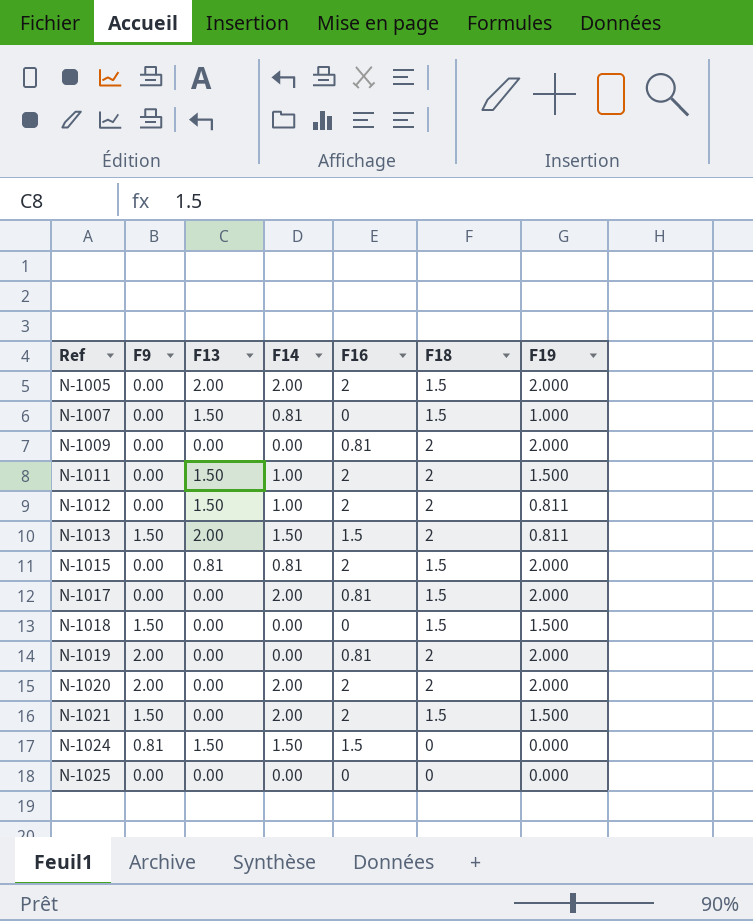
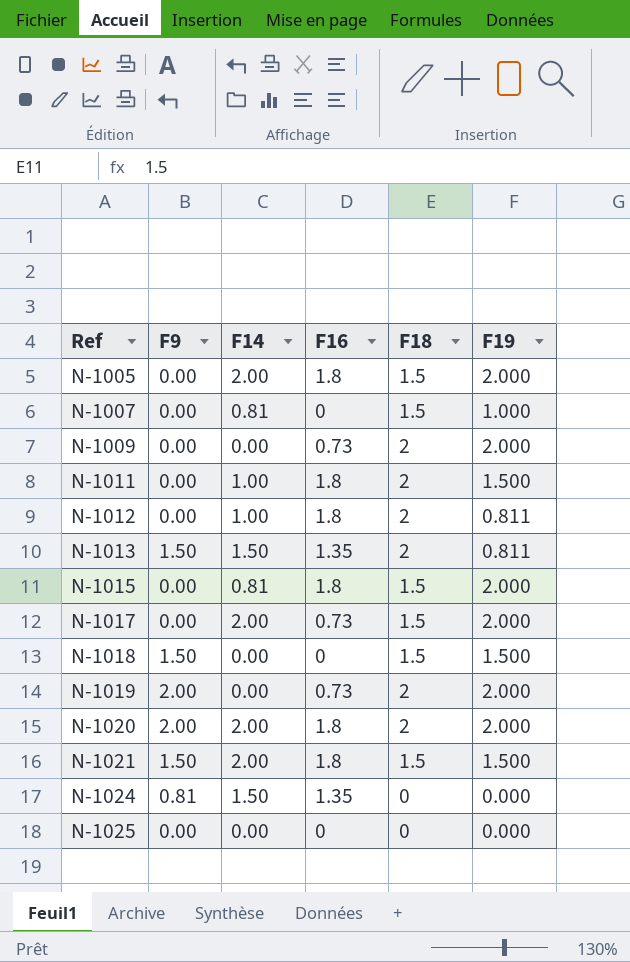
column F13 | position: 3 -> none
N-1005 | F16: 2 -> 1.8
N-1009 | F16: 0.81 -> 0.73
N-1011 | F16: 2 -> 1.8
N-1012 | F16: 2 -> 1.8
N-1013 | F16: 1.5 -> 1.35
N-1015 | F16: 2 -> 1.8
N-1017 | F16: 0.81 -> 0.73
N-1019 | F16: 0.81 -> 0.73
N-1020 | F16: 2 -> 1.8
N-1021 | F16: 2 -> 1.8
N-1024 | F16: 1.5 -> 1.35

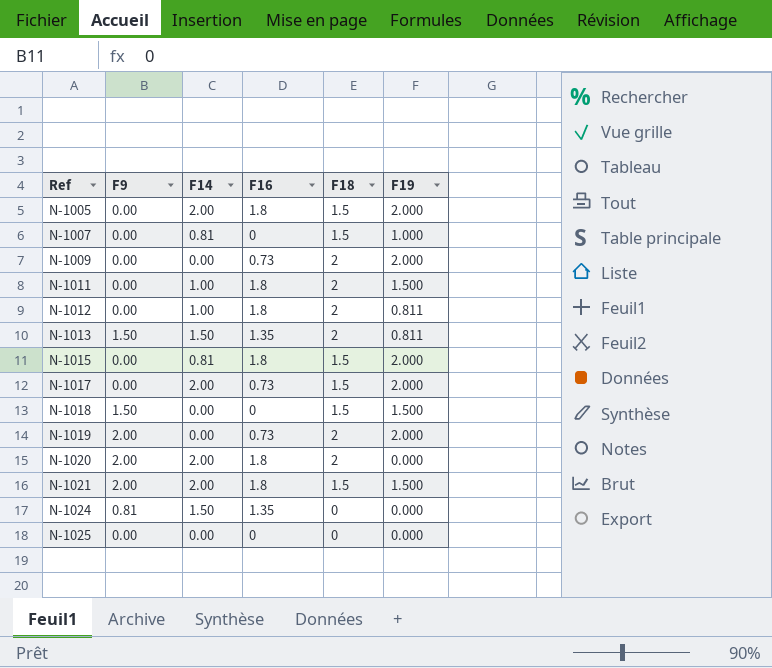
N-1020 | F19: 2.000 -> 0.000
N-1021 | F9: 1.50 -> 2.00

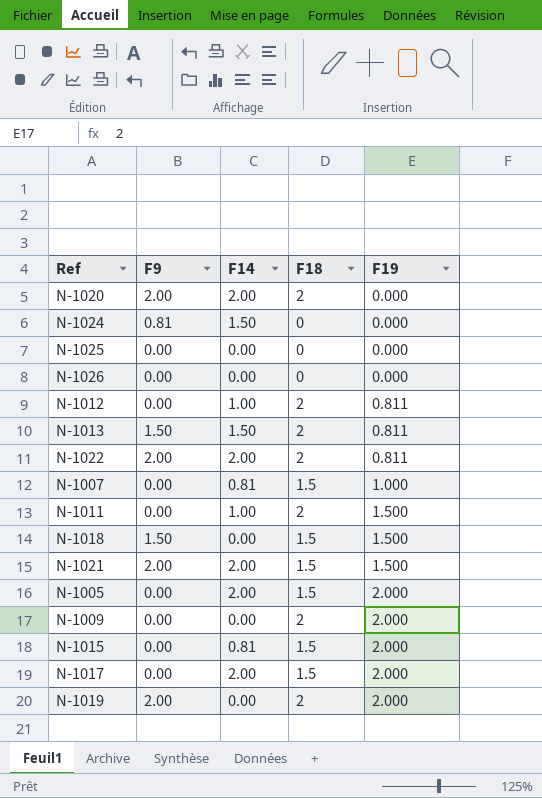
row order: Ref ascending -> F19 ascending
column F16 | position: 4 -> none
row N-1026: none -> 0.00 | 0.00 | 0 | 0.000
row N-1022: none -> 2.00 | 2.00 | 2 | 0.811

